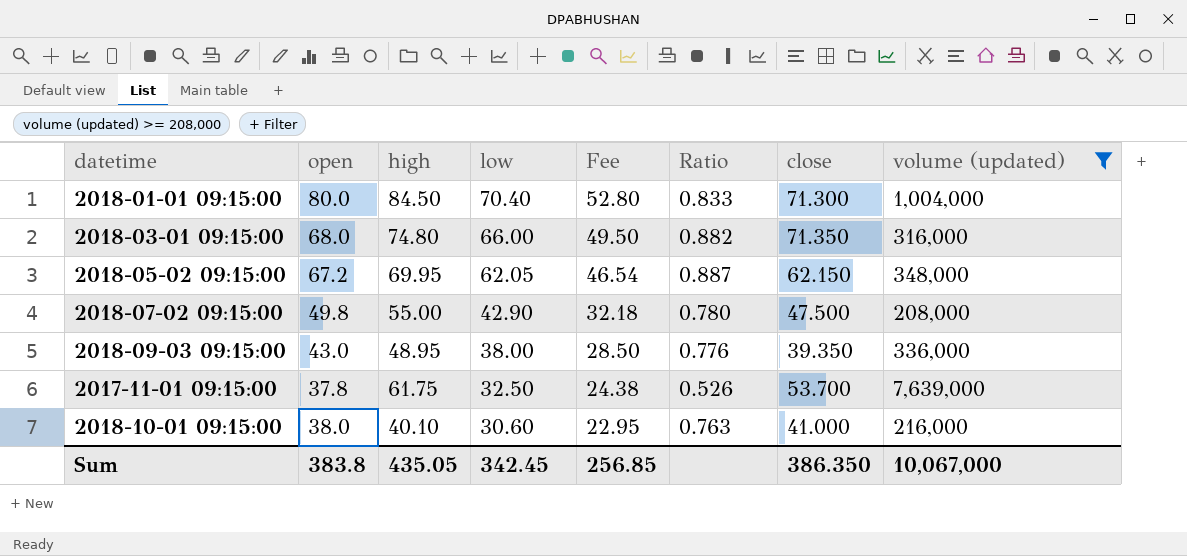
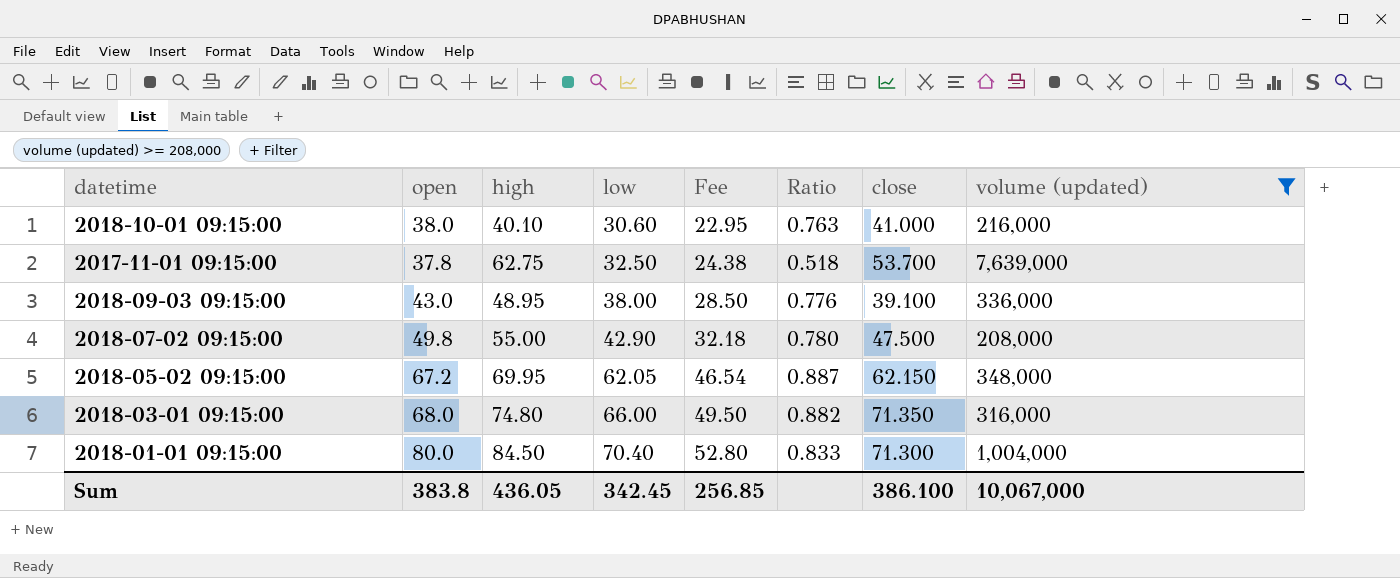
row order: low descending -> low ascending
2017-11-01 09:15:00 | high: 61.75 -> 62.75
2017-11-01 09:15:00 | Ratio: 0.526 -> 0.518
2018-09-03 09:15:00 | close: 39.350 -> 39.100
Sum | high: 435.05 -> 436.05
Sum | close: 386.350 -> 386.100

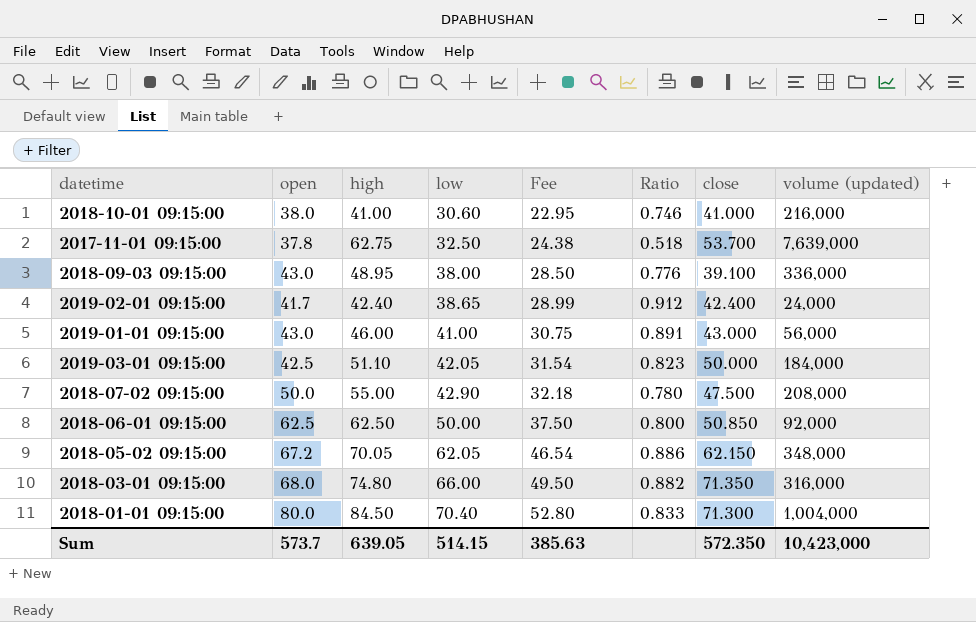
filter: volume (updated) >= 208,000 -> none
2018-10-01 09:15:00 | high: 40.10 -> 41.00
2018-10-01 09:15:00 | Ratio: 0.763 -> 0.746
2018-07-02 09:15:00 | open: 49.8 -> 50.0
2018-05-02 09:15:00 | high: 69.95 -> 70.05
2018-05-02 09:15:00 | Ratio: 0.887 -> 0.886
Sum | open: 383.8 -> 573.7
Sum | high: 436.05 -> 639.05
Sum | low: 342.45 -> 514.15
Sum | Fee: 256.85 -> 385.63
Sum | close: 386.100 -> 572.350
Sum | volume (updated): 10,067,000 -> 10,423,000

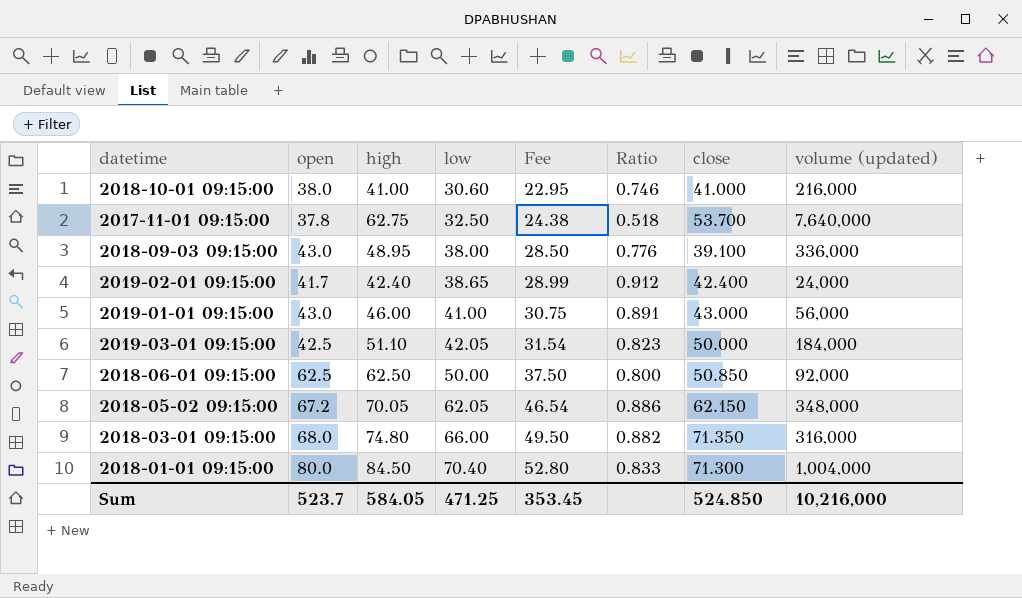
row 2018-07-02 09:15:00: 50.0 | 55.00 | 42.90 | 32.18 | 0.780 | 47.500 | 208,000 -> none
2017-11-01 09:15:00 | volume (updated): 7,639,000 -> 7,640,000
Sum | open: 573.7 -> 523.7
Sum | high: 639.05 -> 584.05
Sum | low: 514.15 -> 471.25
Sum | Fee: 385.63 -> 353.45
Sum | close: 572.350 -> 524.850
Sum | volume (updated): 10,423,000 -> 10,216,000

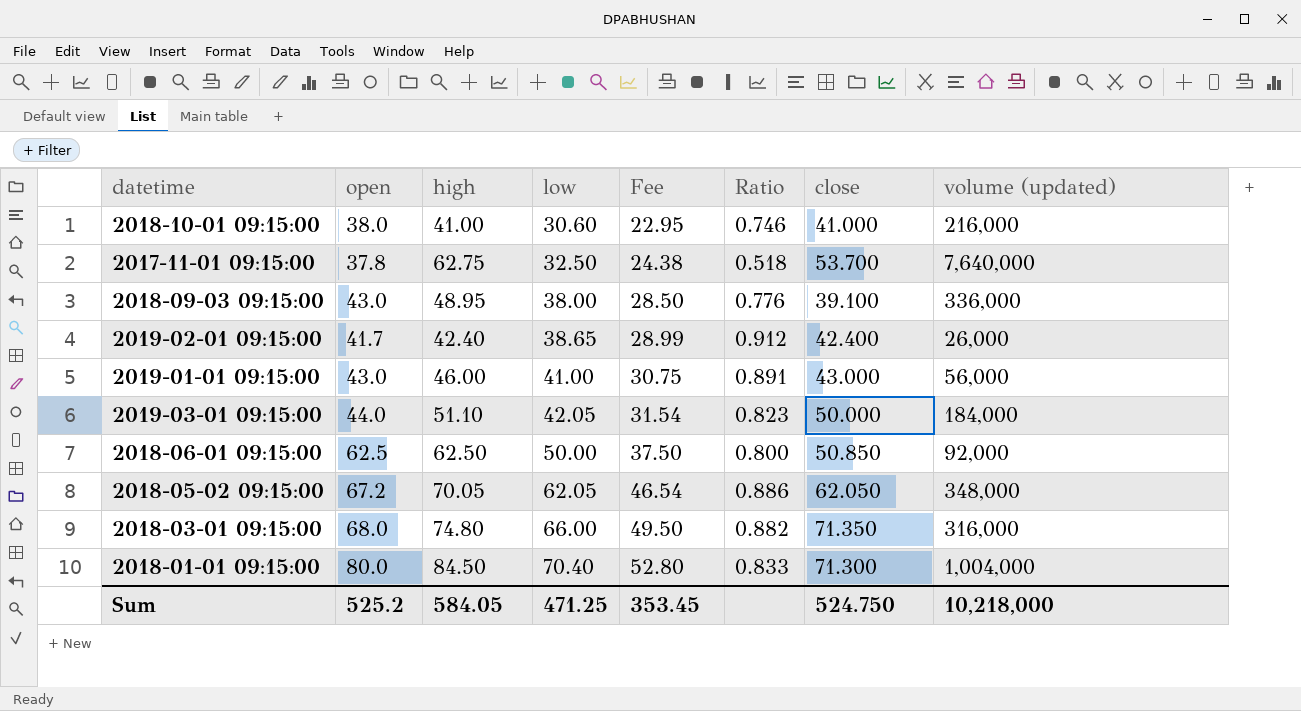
2019-02-01 09:15:00 | volume (updated): 24,000 -> 26,000
2019-03-01 09:15:00 | open: 42.5 -> 44.0
2018-05-02 09:15:00 | close: 62.150 -> 62.050
Sum | open: 523.7 -> 525.2
Sum | close: 524.850 -> 524.750
Sum | volume (updated): 10,216,000 -> 10,218,000

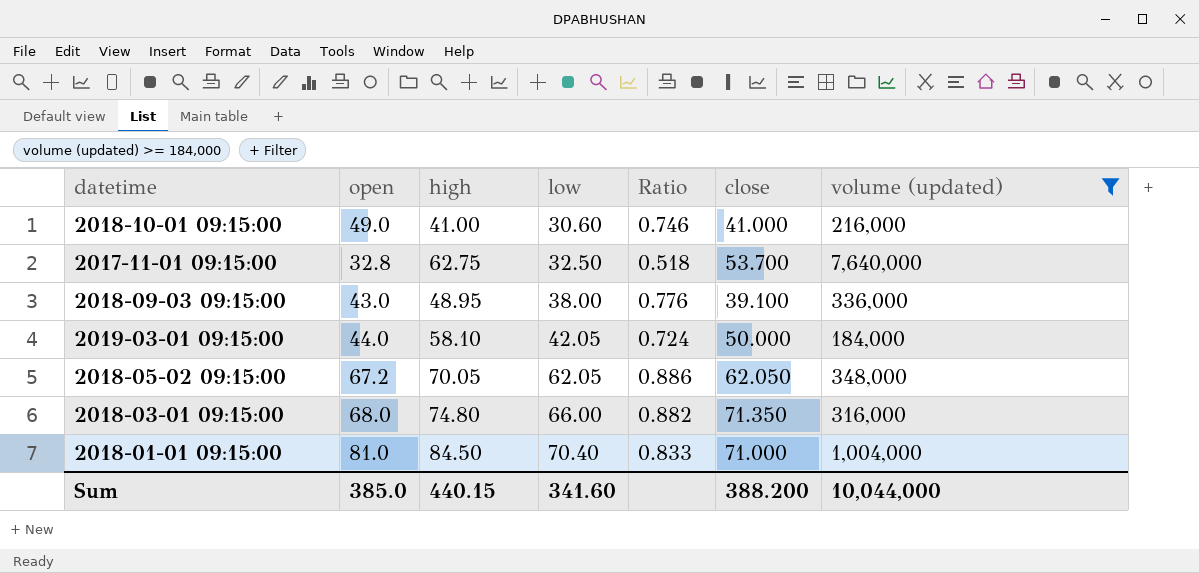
filter: none -> volume (updated) >= 184,000
column Fee | formula: [low] * 0.75 -> none
2018-10-01 09:15:00 | open: 38.0 -> 49.0
2017-11-01 09:15:00 | open: 37.8 -> 32.8
2019-03-01 09:15:00 | high: 51.10 -> 58.10
2019-03-01 09:15:00 | Ratio: 0.823 -> 0.724
2018-01-01 09:15:00 | open: 80.0 -> 81.0
2018-01-01 09:15:00 | close: 71.300 -> 71.000
Sum | open: 525.2 -> 385.0
Sum | high: 584.05 -> 440.15
Sum | low: 471.25 -> 341.60
Sum | close: 524.750 -> 388.200
Sum | volume (updated): 10,218,000 -> 10,044,000

